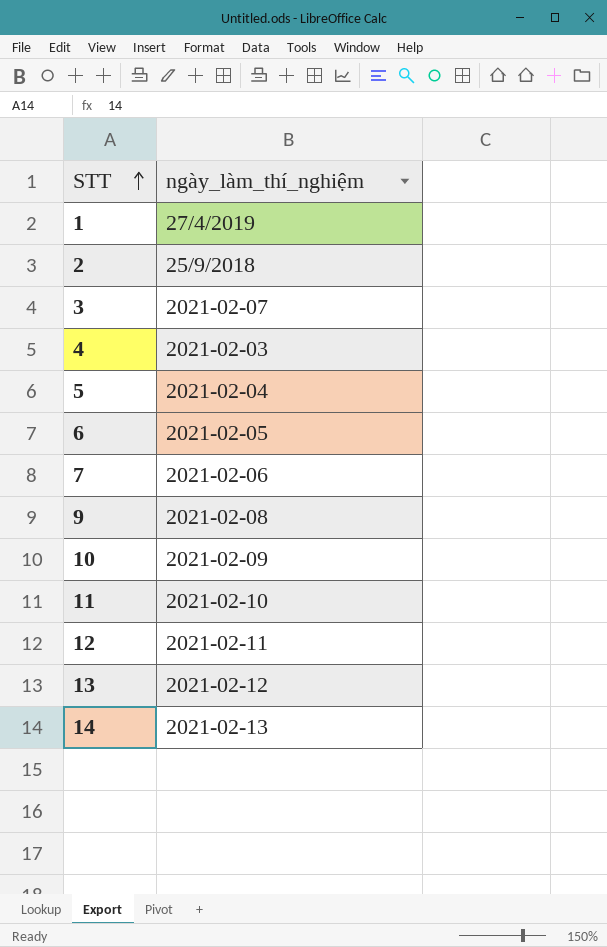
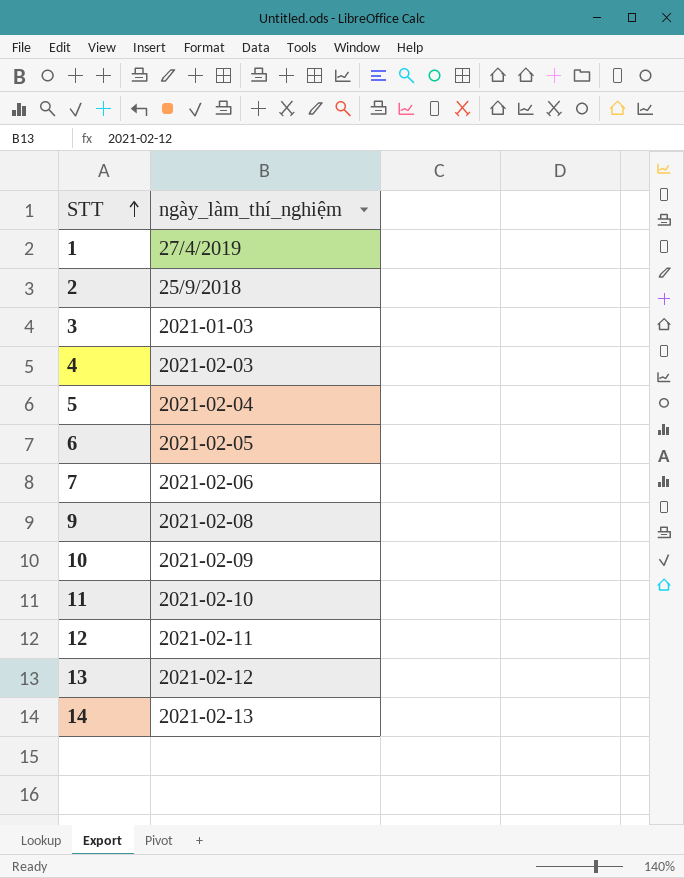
3 | ngày_làm_thí_nghiệm: 2021-02-07 -> 2021-01-03

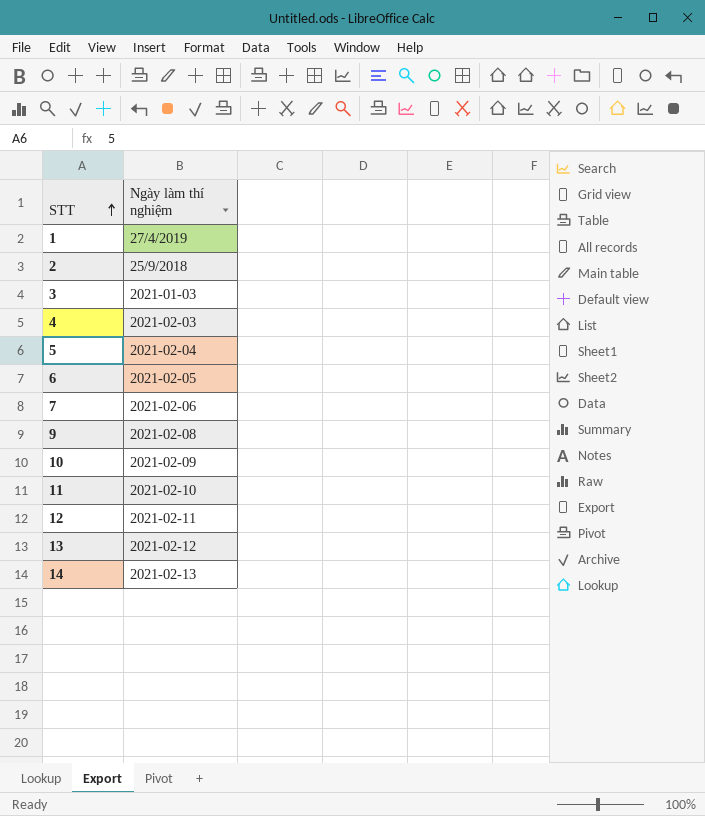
column name: ngày_làm_thí_nghiệm -> Ngày làm thí nghiệm

